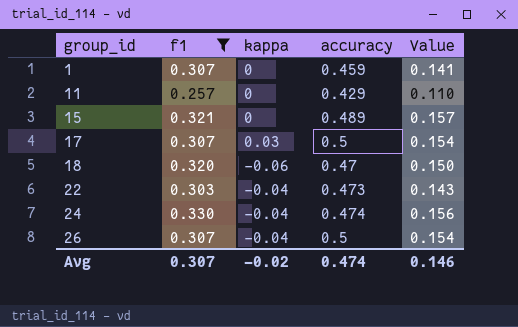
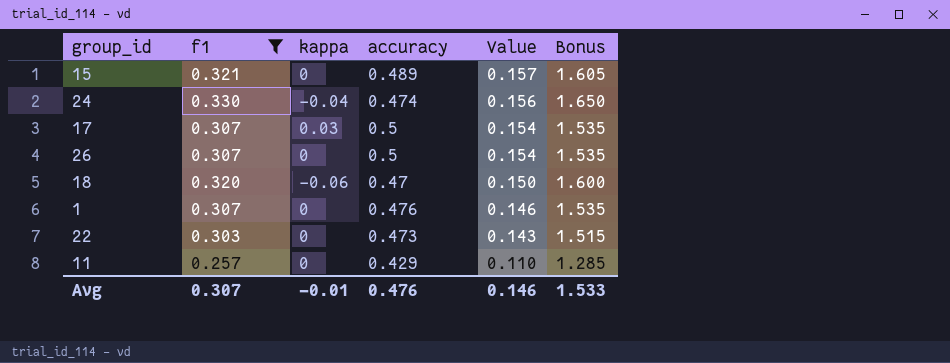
row order: group_id ascending -> Value descending
column Bonus | formula: none -> [f1] * 5
26 | kappa: -0.04 -> 0
1 | accuracy: 0.459 -> 0.476
1 | Value: 0.141 -> 0.146
22 | kappa: -0.04 -> 0
Avg | kappa: -0.02 -> -0.01
Avg | accuracy: 0.474 -> 0.476

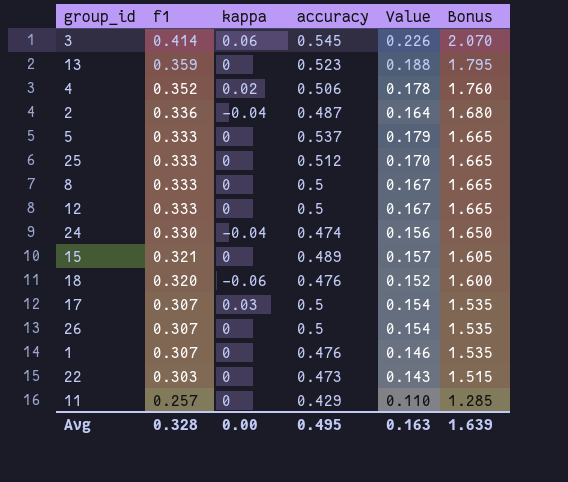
filter: f1 <= 0.330 -> none
row order: Value descending -> f1 descending
18 | accuracy: 0.47 -> 0.476
18 | Value: 0.150 -> 0.152
Avg | f1: 0.307 -> 0.328
Avg | kappa: -0.01 -> 0.00
Avg | accuracy: 0.476 -> 0.495
Avg | Value: 0.146 -> 0.163
Avg | Bonus: 1.533 -> 1.639

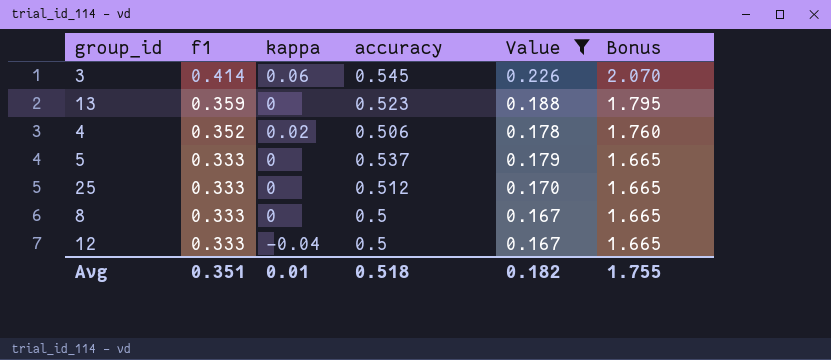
filter: none -> Value >= 0.167
12 | kappa: 0 -> -0.04
Avg | f1: 0.328 -> 0.351
Avg | kappa: 0.00 -> 0.01
Avg | accuracy: 0.495 -> 0.518
Avg | Value: 0.163 -> 0.182
Avg | Bonus: 1.639 -> 1.755

